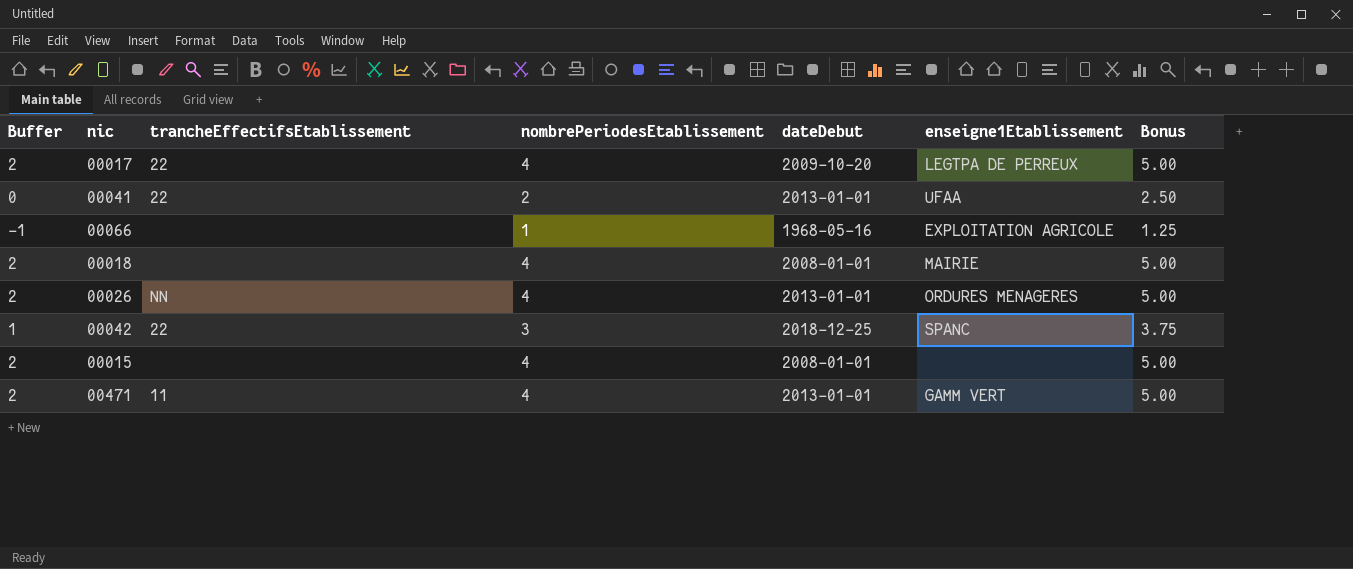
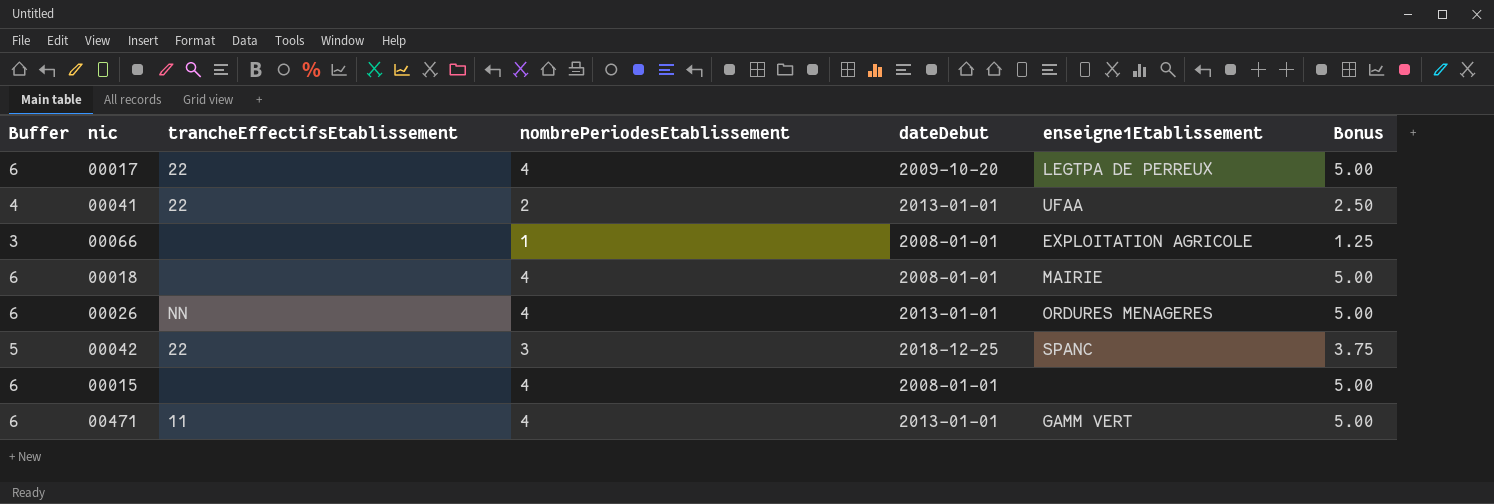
column Buffer | formula: [nombrePeriodesEtablissement] - 2 -> [nombrePeriodesEtablissement] + 2
00066 | dateDebut: 1968-05-16 -> 2008-01-01

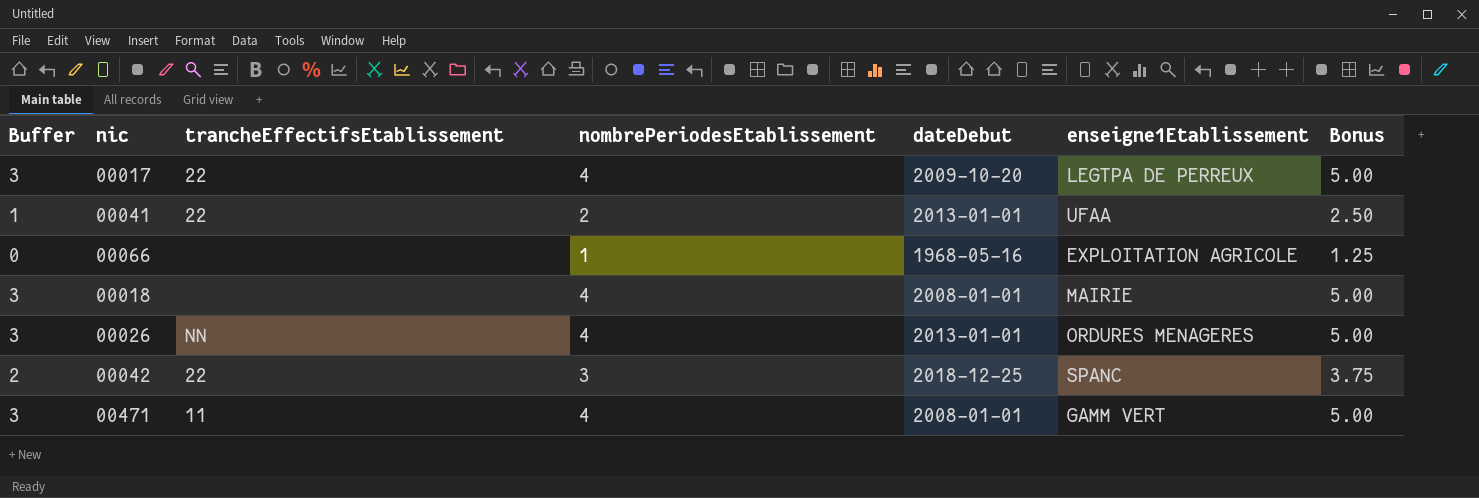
column Buffer | formula: [nombrePeriodesEtablissement] + 2 -> [nombrePeriodesEtablissement] - 1
row 00015: 6 | none | 4 | 2008-01-01 | none | 5.00 -> none
00066 | dateDebut: 2008-01-01 -> 1968-05-16
00471 | dateDebut: 2013-01-01 -> 2008-01-01

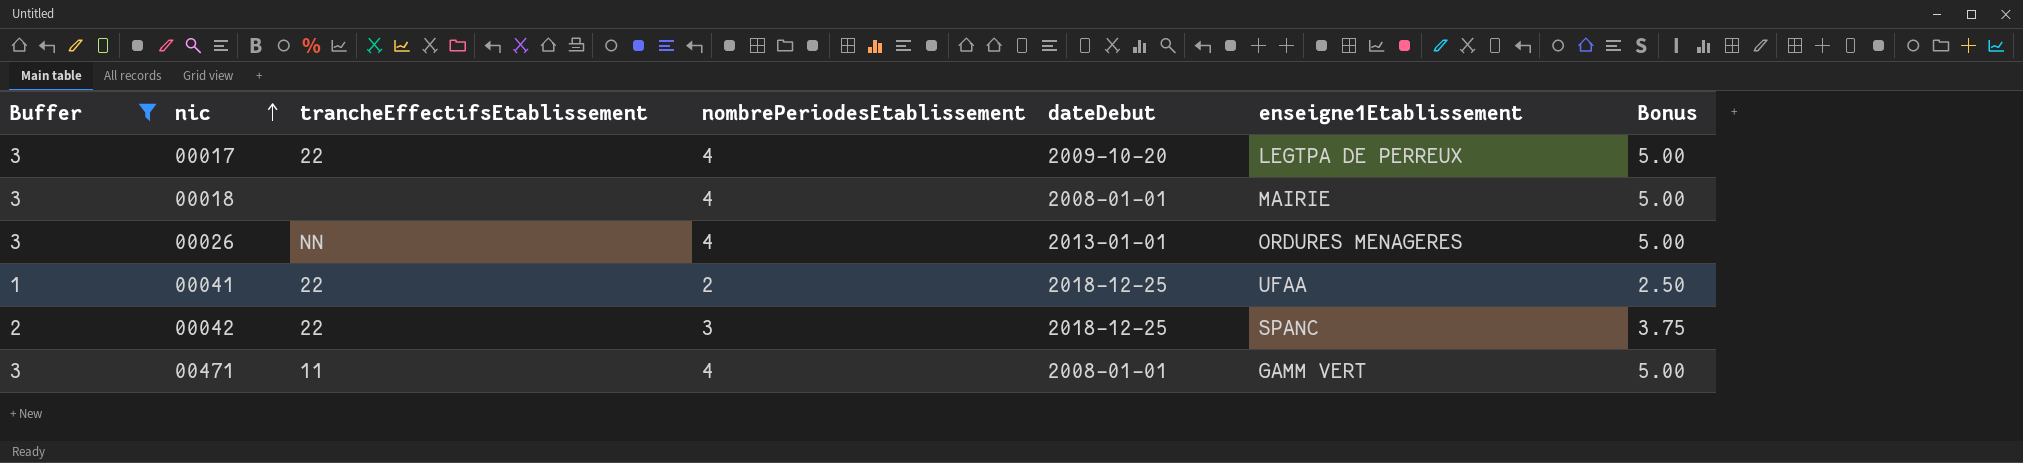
filter: none -> Buffer != 0
row order: none -> nic ascending
00041 | dateDebut: 2013-01-01 -> 2018-12-25

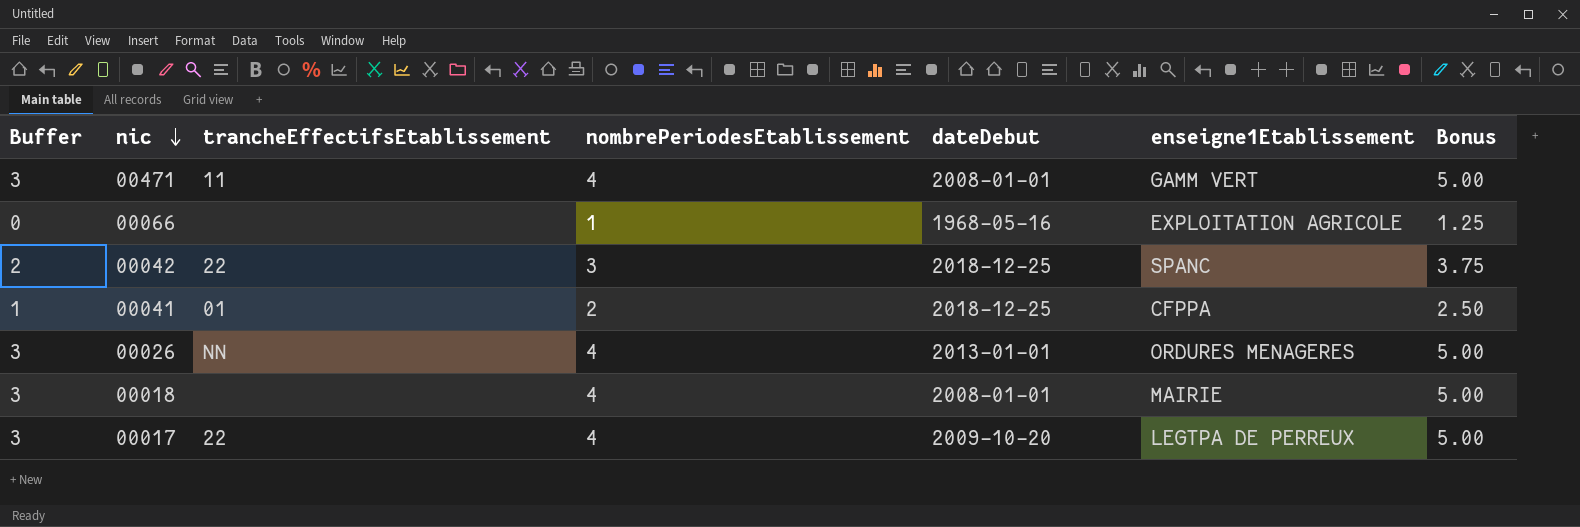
filter: Buffer != 0 -> none
row order: nic ascending -> nic descending
00041 | trancheEffectifsEtablissement: 22 -> 01
00041 | enseigne1Etablissement: UFAA -> CFPPA

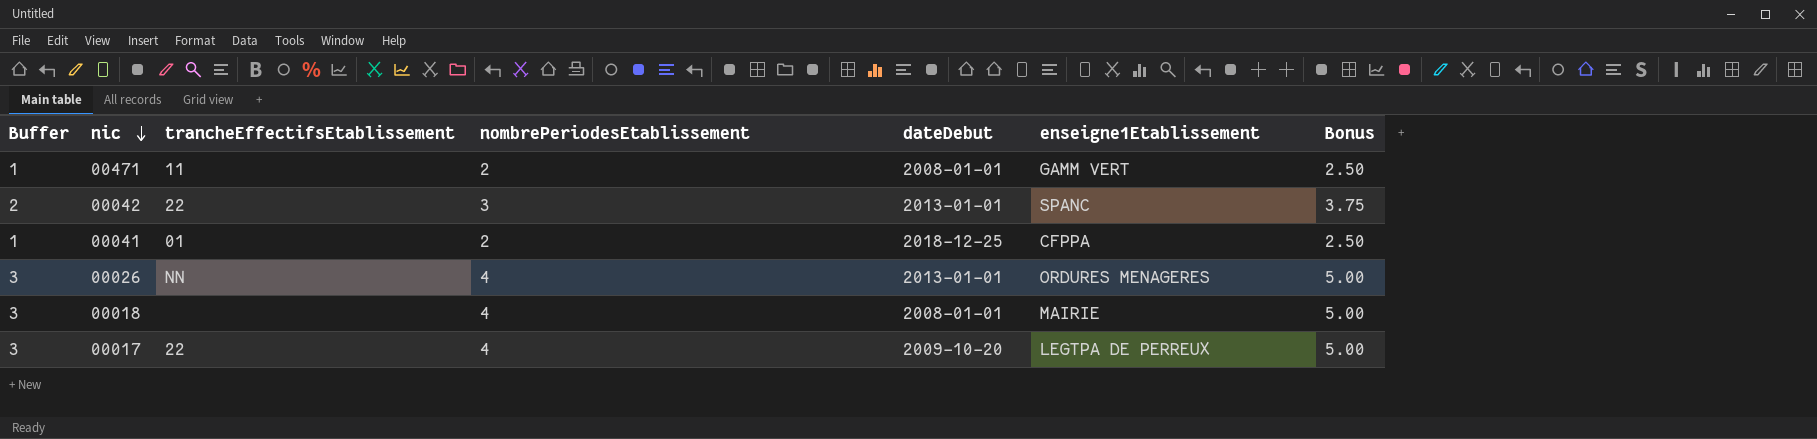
row 00066: 0 | none | 1 | 1968-05-16 | EXPLOITATION AGRICOLE | 1.25 -> none
00471 | Buffer: 3 -> 1
00471 | nombrePeriodesEtablissement: 4 -> 2
00471 | Bonus: 5.00 -> 2.50
00042 | dateDebut: 2018-12-25 -> 2013-01-01

